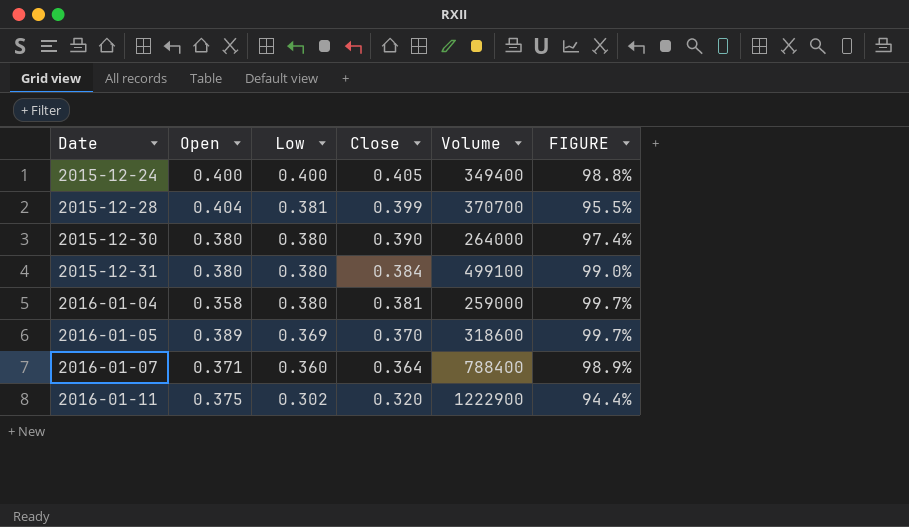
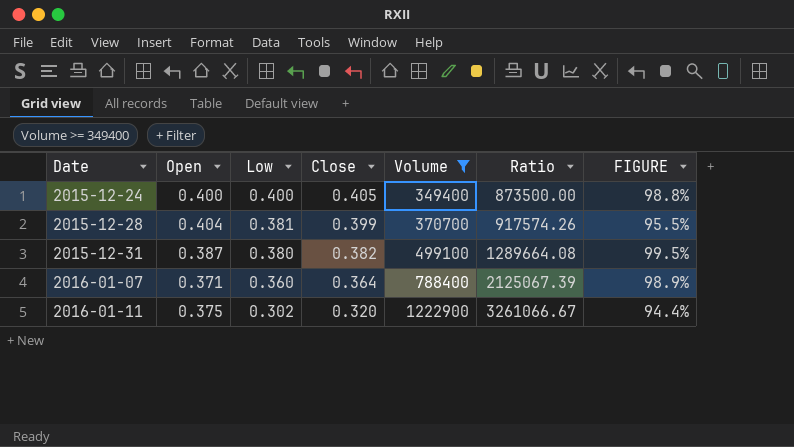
filter: none -> Volume >= 349400
column Ratio | formula: none -> [Volume] / [Open]
2015-12-31 | Open: 0.380 -> 0.387
2015-12-31 | Close: 0.384 -> 0.382
2015-12-31 | FIGURE: 99.0% -> 99.5%

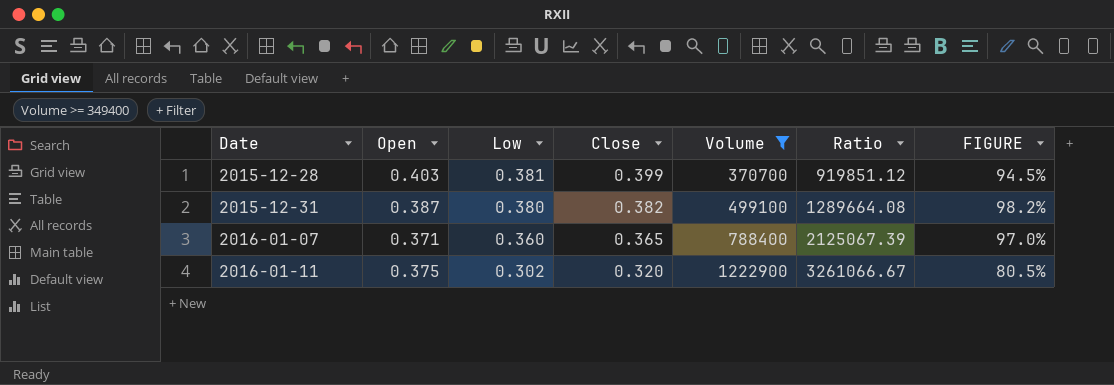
column FIGURE | formula: [Low] / [Close] -> [Low] / [Open]
row 2015-12-24: 0.400 | 0.400 | 0.405 | 349400 | 873500.00 | 98.8% -> none
2015-12-28 | Open: 0.404 -> 0.403
2015-12-28 | Ratio: 917574.26 -> 919851.12
2016-01-07 | Close: 0.364 -> 0.365

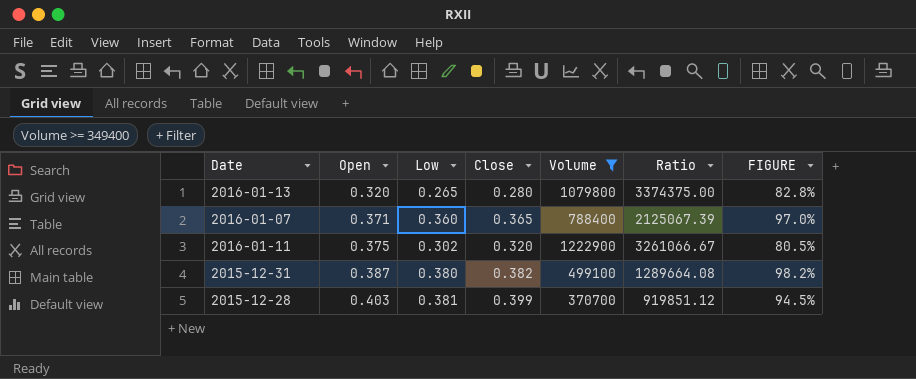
row order: Date ascending -> Open ascending
row 2016-01-13: none -> 0.320 | 0.265 | 0.280 | 1079800 | 3374375.00 | 82.8%

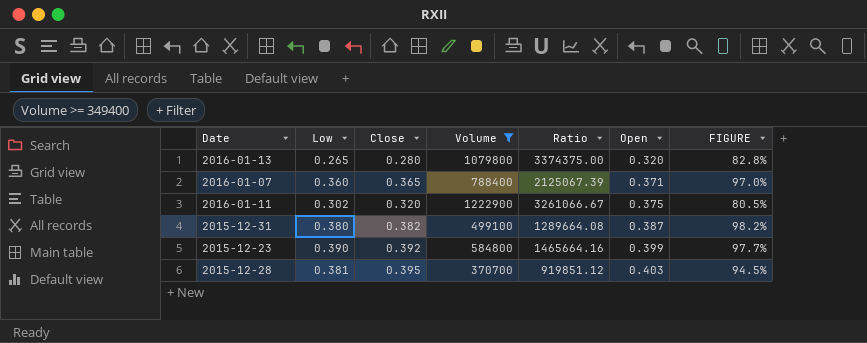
column Open | position: 2 -> 6
row 2015-12-23: none -> 0.390 | 0.392 | 584800 | 1465664.16 | 0.399 | 97.7%
2015-12-28 | Close: 0.399 -> 0.395

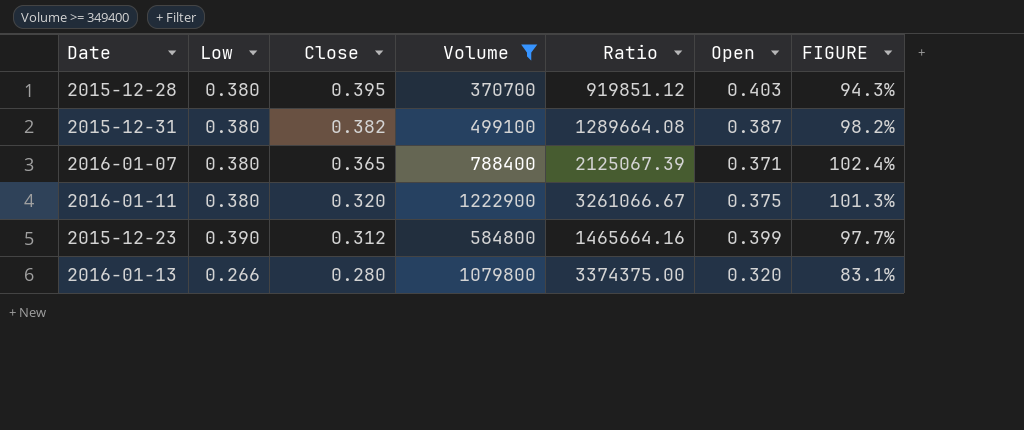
row order: Open ascending -> Close descending
2015-12-28 | Low: 0.381 -> 0.380
2015-12-28 | FIGURE: 94.5% -> 94.3%
2016-01-07 | Low: 0.360 -> 0.380
2016-01-07 | FIGURE: 97.0% -> 102.4%
2016-01-11 | Low: 0.302 -> 0.380
2016-01-11 | FIGURE: 80.5% -> 101.3%
2015-12-23 | Close: 0.392 -> 0.312
2016-01-13 | Low: 0.265 -> 0.266
2016-01-13 | FIGURE: 82.8% -> 83.1%

